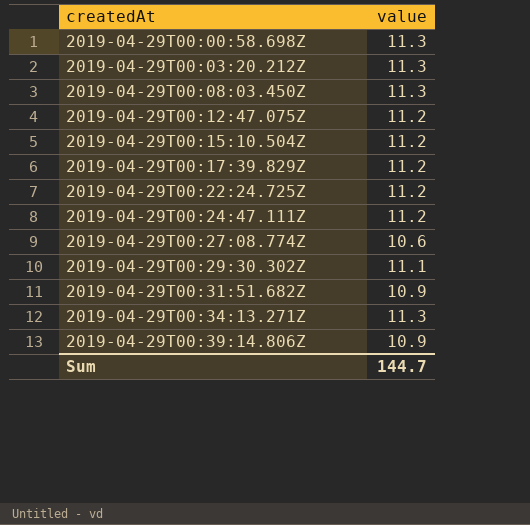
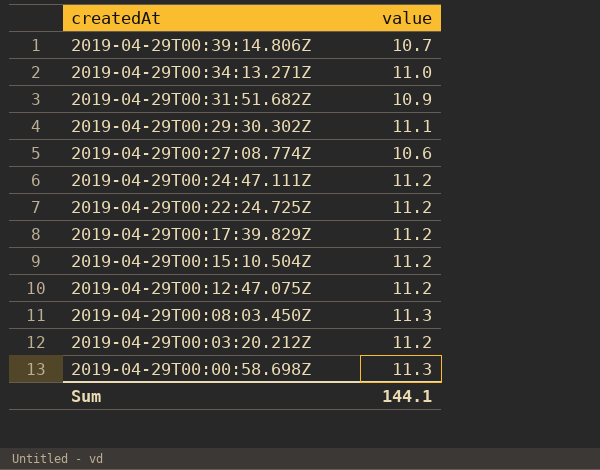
row order: createdAt ascending -> createdAt descending
2019-04-29T00:39:14.806Z | value: 10.9 -> 10.7
2019-04-29T00:34:13.271Z | value: 11.3 -> 11.0
2019-04-29T00:03:20.212Z | value: 11.3 -> 11.2
Sum | value: 144.7 -> 144.1

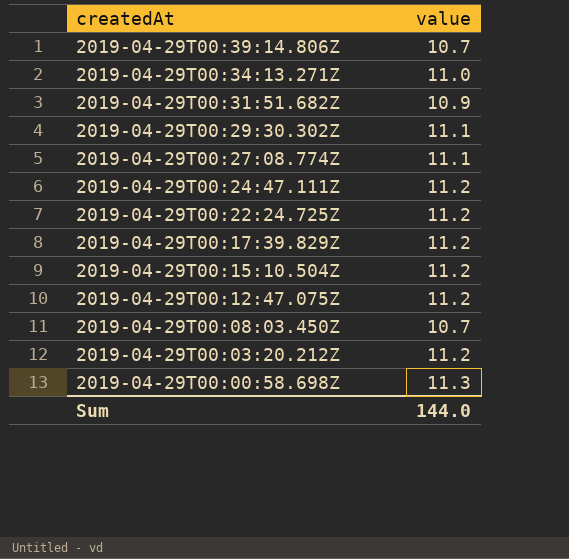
2019-04-29T00:27:08.774Z | value: 10.6 -> 11.1
2019-04-29T00:08:03.450Z | value: 11.3 -> 10.7
Sum | value: 144.1 -> 144.0

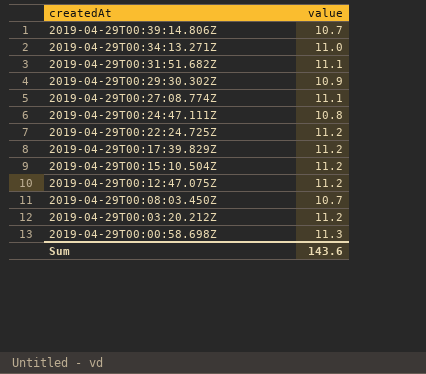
2019-04-29T00:31:51.682Z | value: 10.9 -> 11.1
2019-04-29T00:29:30.302Z | value: 11.1 -> 10.9
2019-04-29T00:24:47.111Z | value: 11.2 -> 10.8
Sum | value: 144.0 -> 143.6

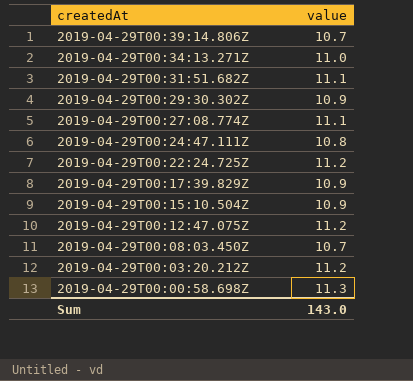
2019-04-29T00:17:39.829Z | value: 11.2 -> 10.9
2019-04-29T00:15:10.504Z | value: 11.2 -> 10.9
Sum | value: 143.6 -> 143.0

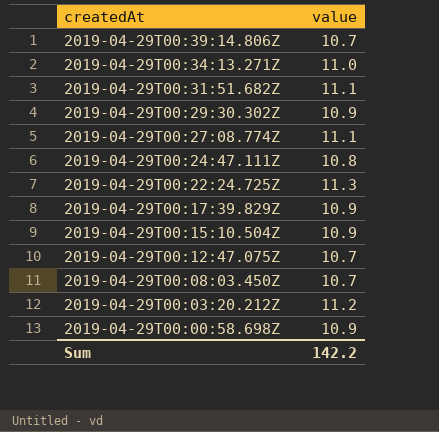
2019-04-29T00:22:24.725Z | value: 11.2 -> 11.3
2019-04-29T00:12:47.075Z | value: 11.2 -> 10.7
2019-04-29T00:00:58.698Z | value: 11.3 -> 10.9
Sum | value: 143.0 -> 142.2

